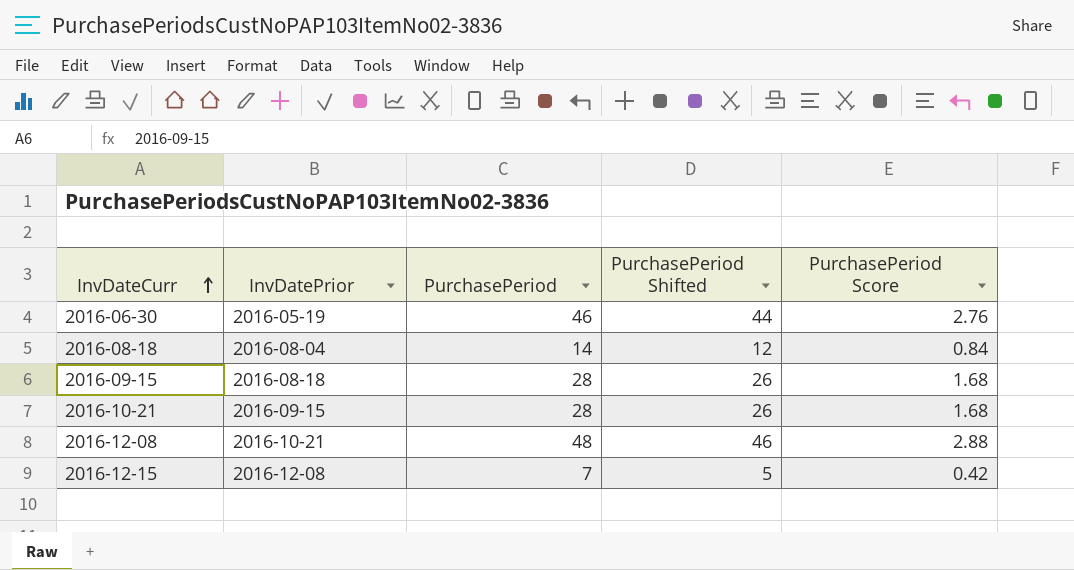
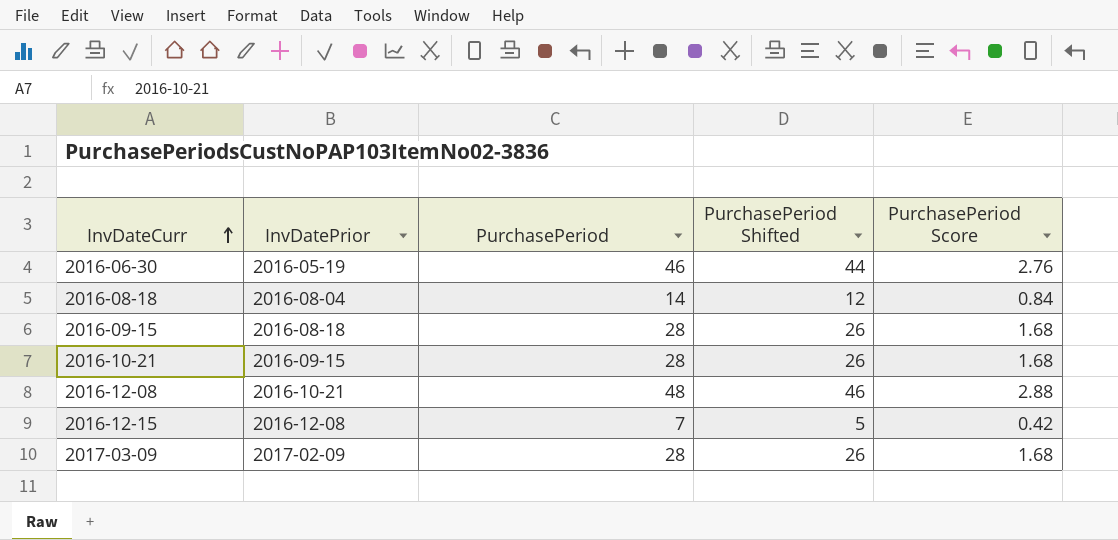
row 2017-03-09: none -> 2017-02-09 | 28 | 26 | 1.68

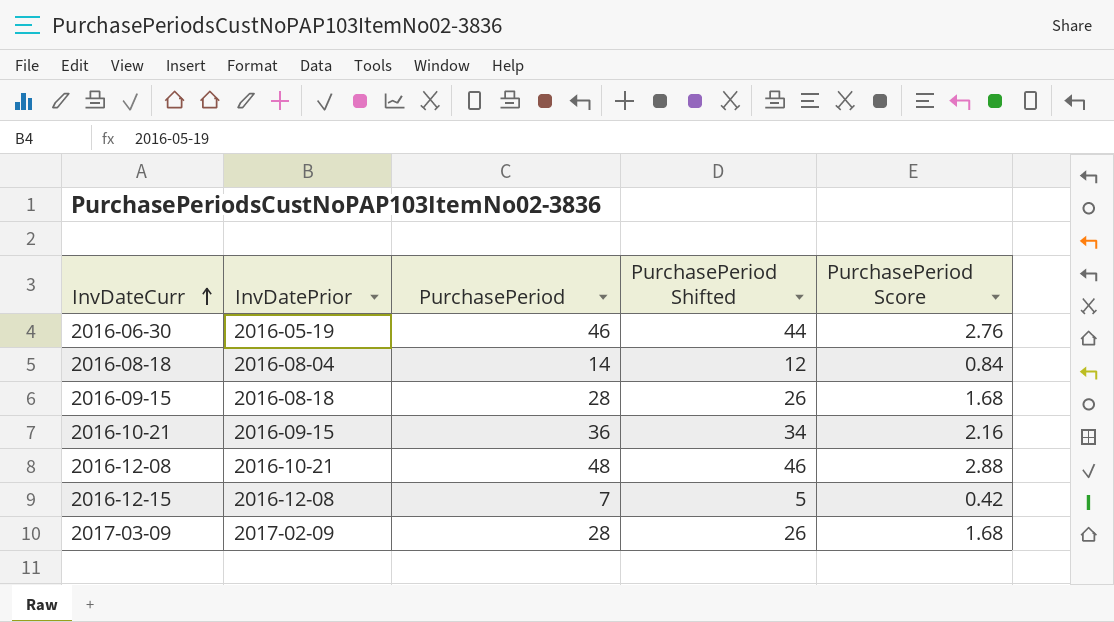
2016-10-21 | PurchasePeriod: 28 -> 36
2016-10-21 | PurchasePeriod Shifted: 26 -> 34
2016-10-21 | PurchasePeriod Score: 1.68 -> 2.16

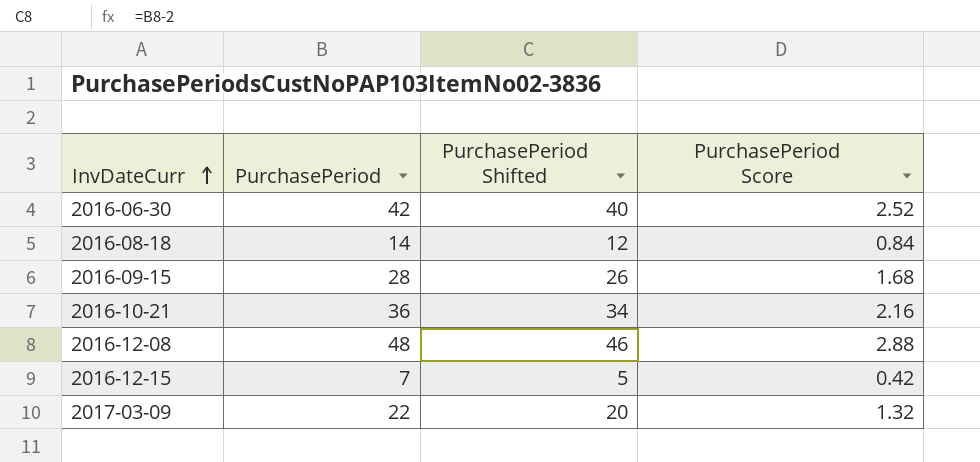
column InvDatePrior | position: 2 -> none
2016-06-30 | PurchasePeriod: 46 -> 42
2016-06-30 | PurchasePeriod Shifted: 44 -> 40
2016-06-30 | PurchasePeriod Score: 2.76 -> 2.52
2017-03-09 | PurchasePeriod: 28 -> 22
2017-03-09 | PurchasePeriod Shifted: 26 -> 20
2017-03-09 | PurchasePeriod Score: 1.68 -> 1.32

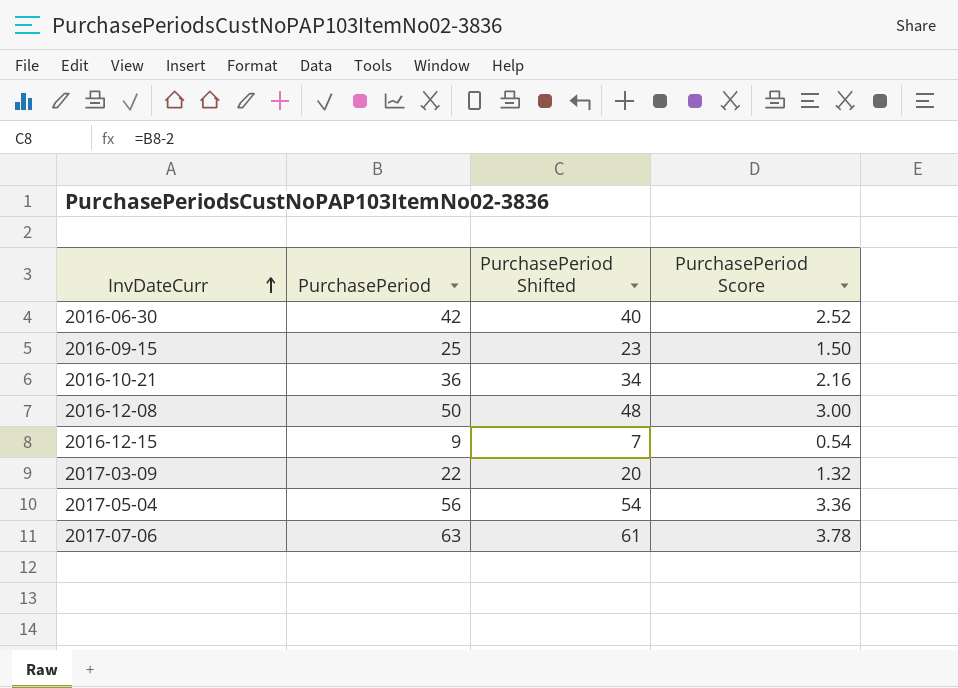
row 2016-08-18: 14 | 12 | 0.84 -> none
2016-09-15 | PurchasePeriod: 28 -> 25
2016-09-15 | PurchasePeriod Shifted: 26 -> 23
2016-09-15 | PurchasePeriod Score: 1.68 -> 1.50
2016-12-08 | PurchasePeriod: 48 -> 50
2016-12-08 | PurchasePeriod Shifted: 46 -> 48
2016-12-08 | PurchasePeriod Score: 2.88 -> 3.00
2016-12-15 | PurchasePeriod: 7 -> 9
2016-12-15 | PurchasePeriod Shifted: 5 -> 7
2016-12-15 | PurchasePeriod Score: 0.42 -> 0.54
row 2017-05-04: none -> 56 | 54 | 3.36
row 2017-07-06: none -> 63 | 61 | 3.78

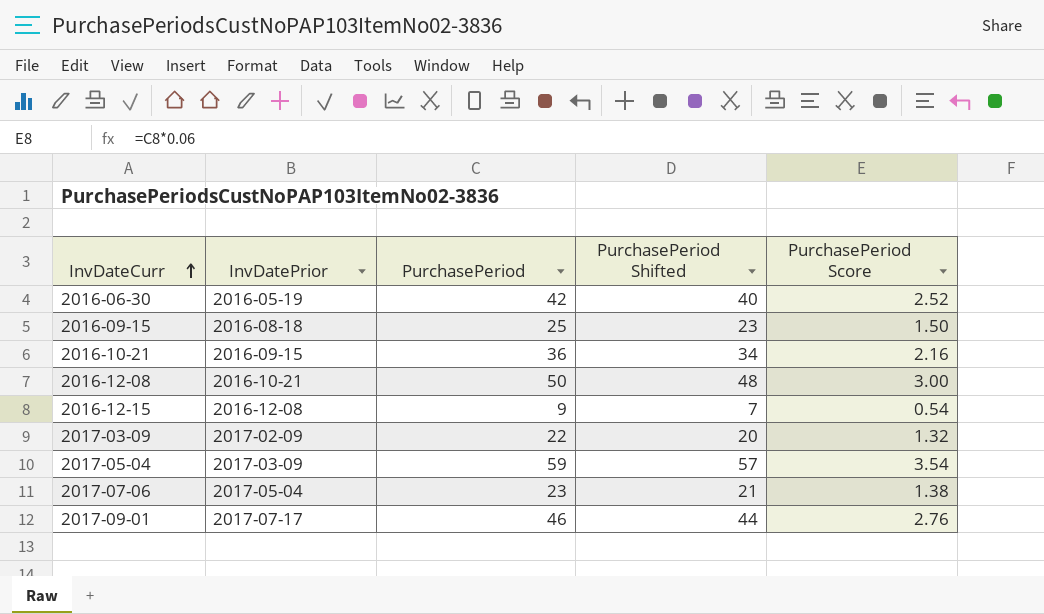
column InvDatePrior | position: none -> 2
2017-05-04 | PurchasePeriod: 56 -> 59
2017-05-04 | PurchasePeriod Shifted: 54 -> 57
2017-05-04 | PurchasePeriod Score: 3.36 -> 3.54
2017-07-06 | PurchasePeriod: 63 -> 23
2017-07-06 | PurchasePeriod Shifted: 61 -> 21
2017-07-06 | PurchasePeriod Score: 3.78 -> 1.38
row 2017-09-01: none -> 2017-07-17 | 46 | 44 | 2.76

